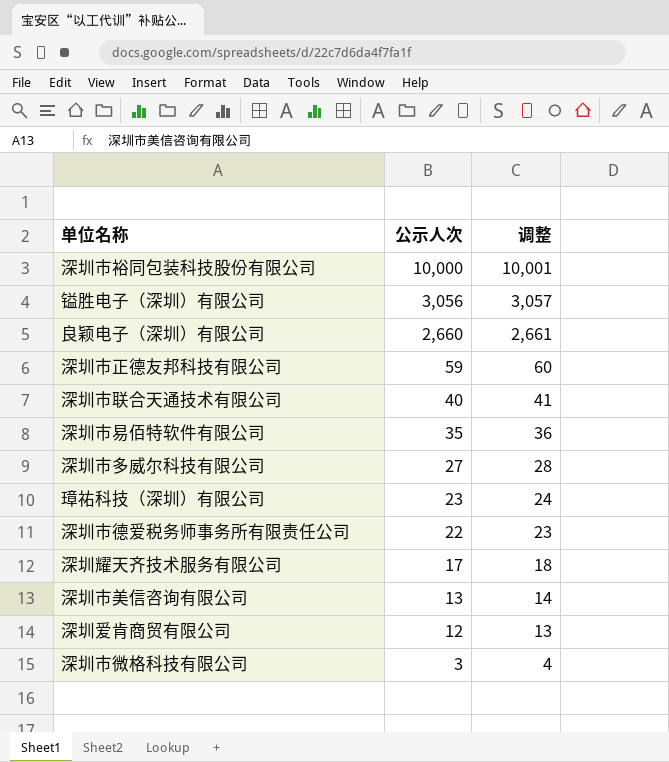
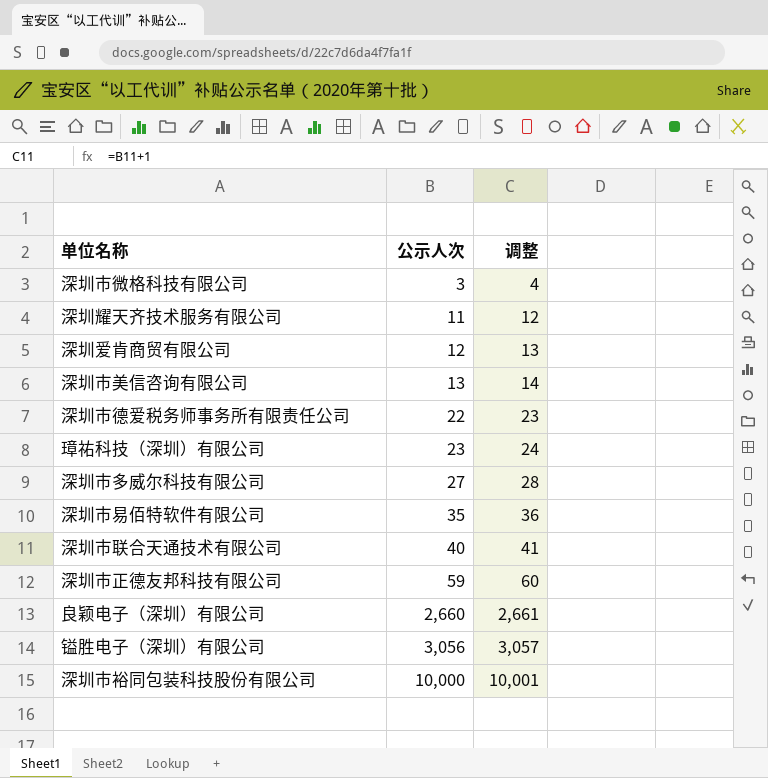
row order: 公示人次 descending -> 公示人次 ascending
深圳耀天齐技术服务有限公司 | 公示人次: 17 -> 11
深圳耀天齐技术服务有限公司 | 调整: 18 -> 12

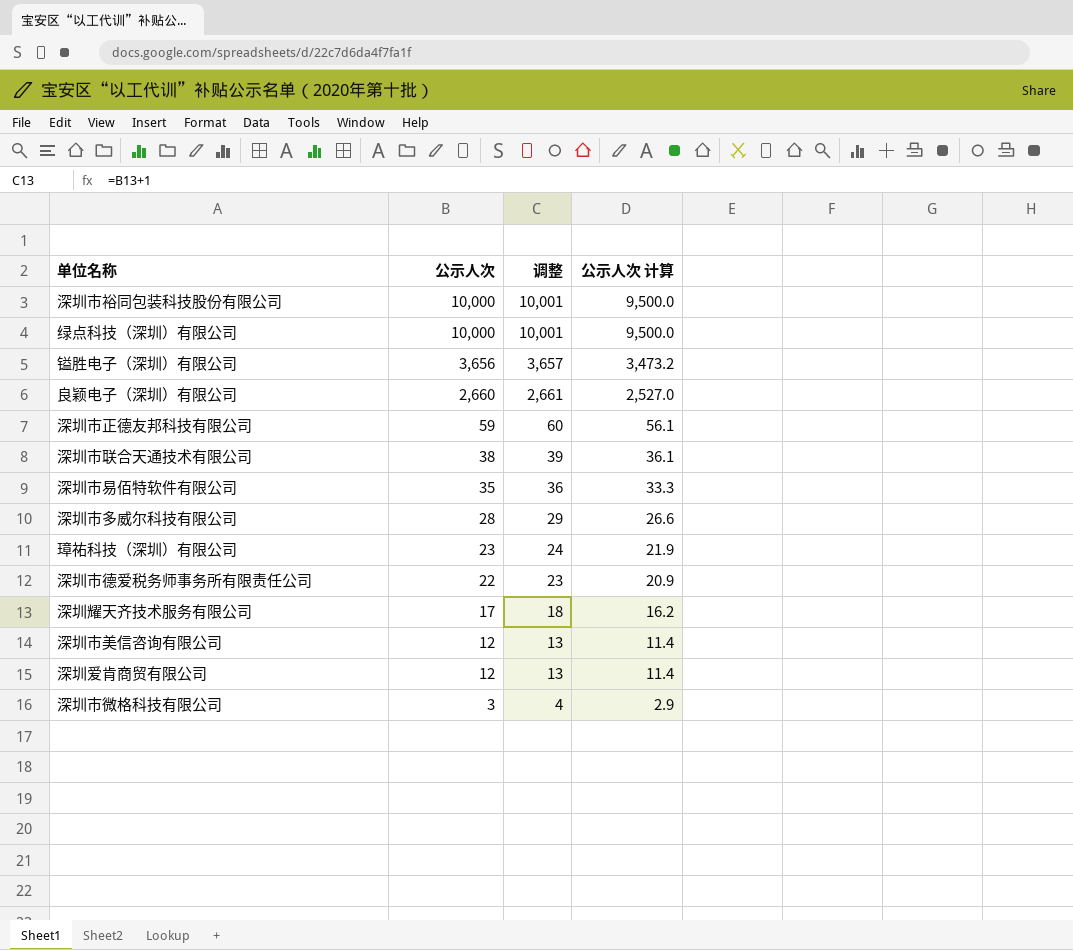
row order: 公示人次 ascending -> 公示人次 descending
column 公示人次 计算 | formula: none -> [公示人次] * 0.95
row 绿点科技（深圳）有限公司: none -> 10,000 | 10,001 | 9,500.0
镒胜电子（深圳）有限公司 | 公示人次: 3,056 -> 3,656
镒胜电子（深圳）有限公司 | 调整: 3,057 -> 3,657
深圳市联合天通技术有限公司 | 公示人次: 40 -> 38
深圳市联合天通技术有限公司 | 调整: 41 -> 39
深圳市多威尔科技有限公司 | 公示人次: 27 -> 28
深圳市多威尔科技有限公司 | 调整: 28 -> 29
深圳耀天齐技术服务有限公司 | 公示人次: 11 -> 17
深圳耀天齐技术服务有限公司 | 调整: 12 -> 18
深圳市美信咨询有限公司 | 公示人次: 13 -> 12
深圳市美信咨询有限公司 | 调整: 14 -> 13

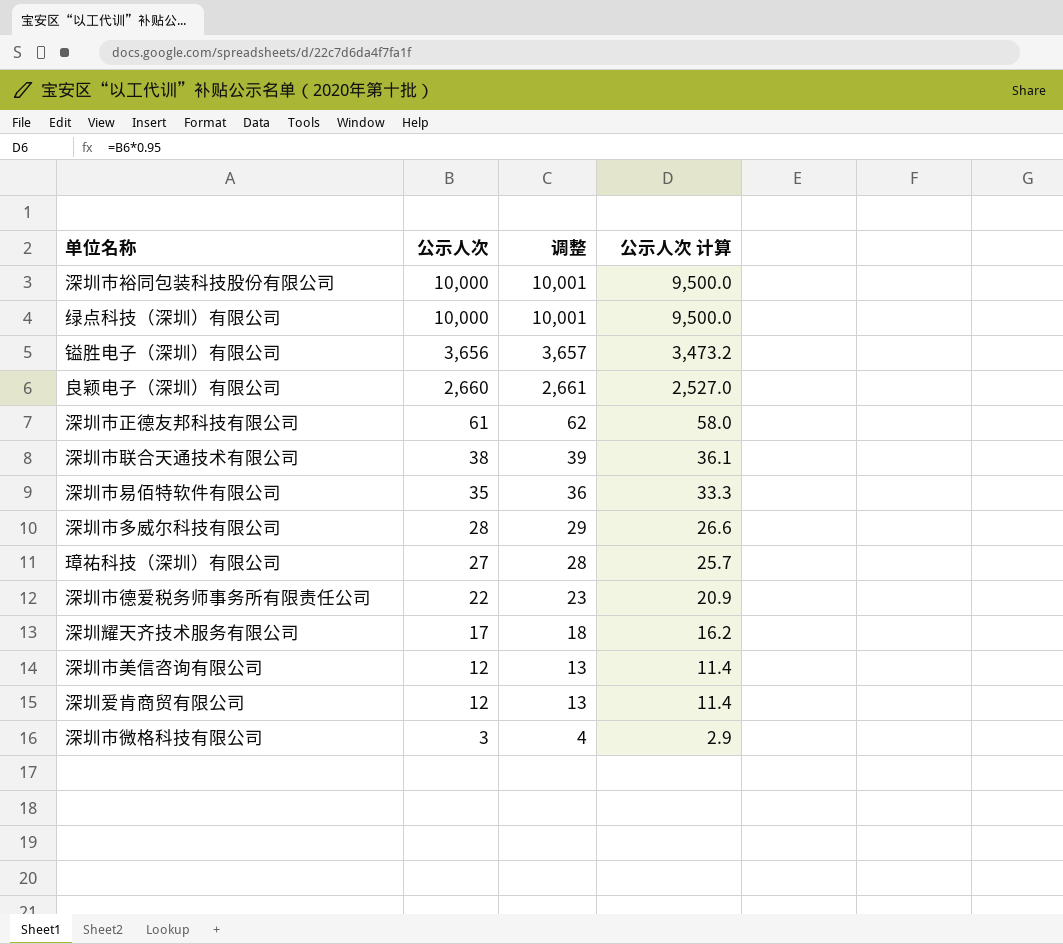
深圳市正德友邦科技有限公司 | 公示人次: 59 -> 61
深圳市正德友邦科技有限公司 | 调整: 60 -> 62
深圳市正德友邦科技有限公司 | 公示人次 计算: 56.1 -> 58.0
璋祐科技（深圳）有限公司 | 公示人次: 23 -> 27
璋祐科技（深圳）有限公司 | 调整: 24 -> 28
璋祐科技（深圳）有限公司 | 公示人次 计算: 21.9 -> 25.7

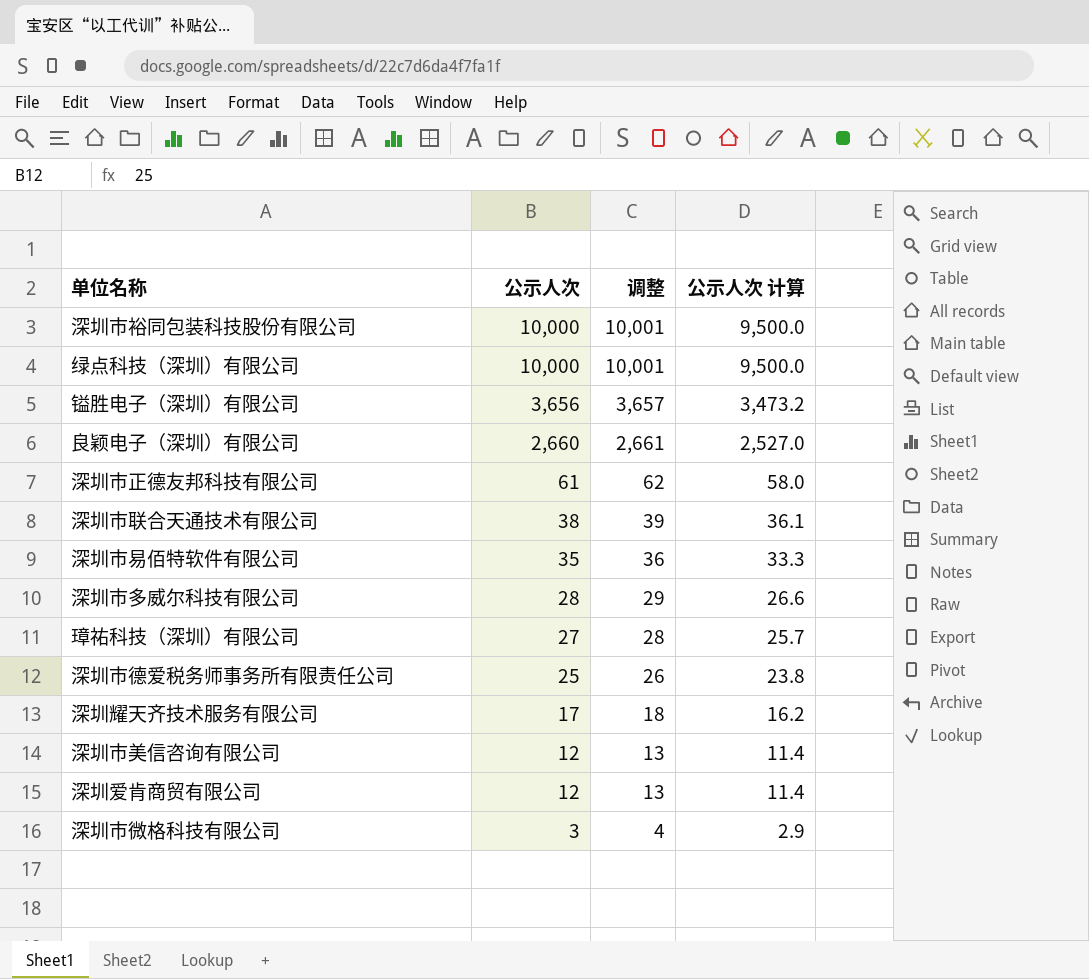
深圳市德爱税务师事务所有限责任公司 | 公示人次: 22 -> 25
深圳市德爱税务师事务所有限责任公司 | 调整: 23 -> 26
深圳市德爱税务师事务所有限责任公司 | 公示人次 计算: 20.9 -> 23.8

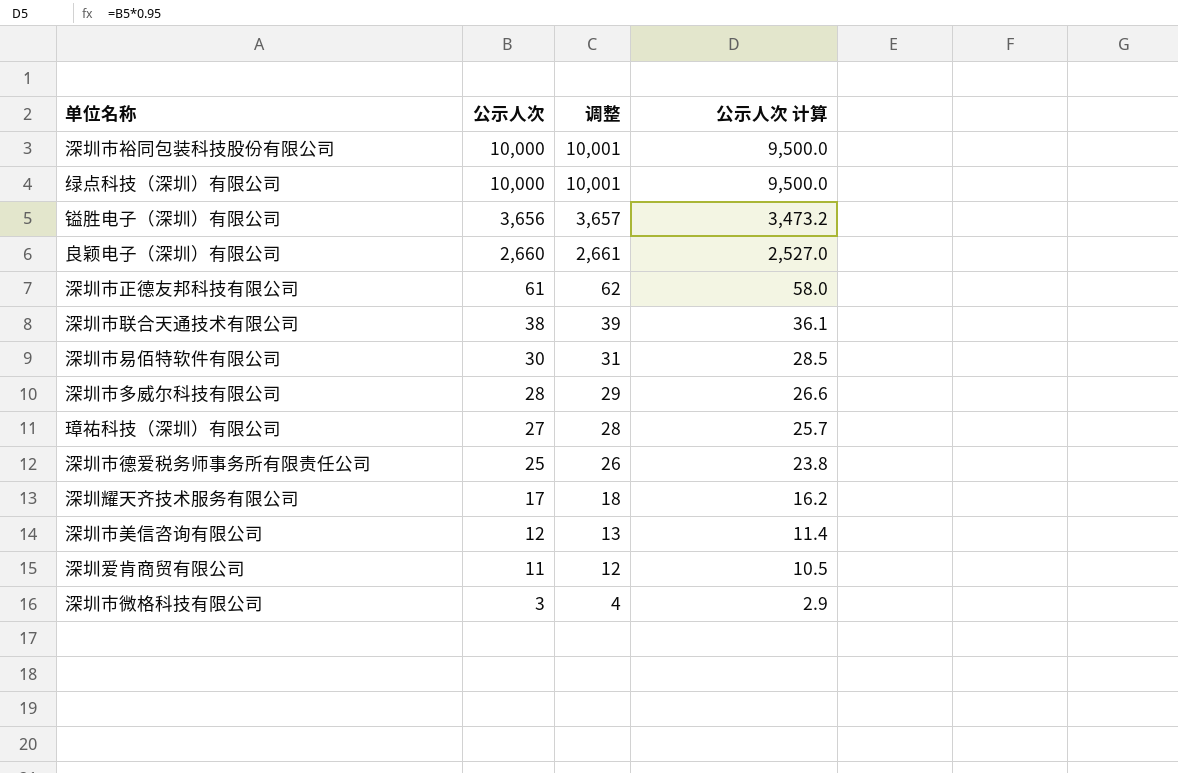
深圳市易佰特软件有限公司 | 公示人次: 35 -> 30
深圳市易佰特软件有限公司 | 调整: 36 -> 31
深圳市易佰特软件有限公司 | 公示人次 计算: 33.3 -> 28.5
深圳爱肯商贸有限公司 | 公示人次: 12 -> 11
深圳爱肯商贸有限公司 | 调整: 13 -> 12
深圳爱肯商贸有限公司 | 公示人次 计算: 11.4 -> 10.5

